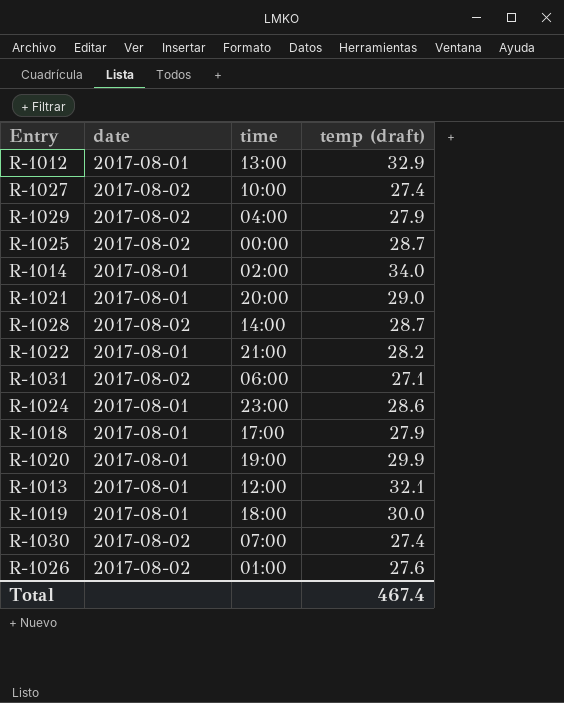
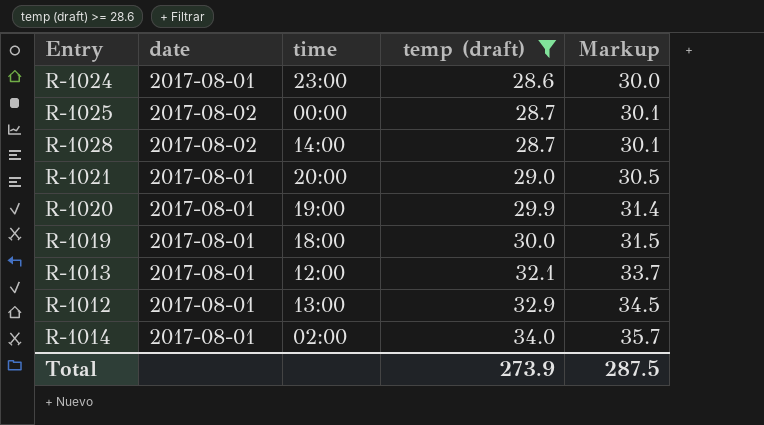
filter: none -> temp (draft) >= 28.6
row order: none -> temp (draft) ascending
column Markup | formula: none -> [temp (draft)] * 1.05
Total | temp (draft): 467.4 -> 273.9

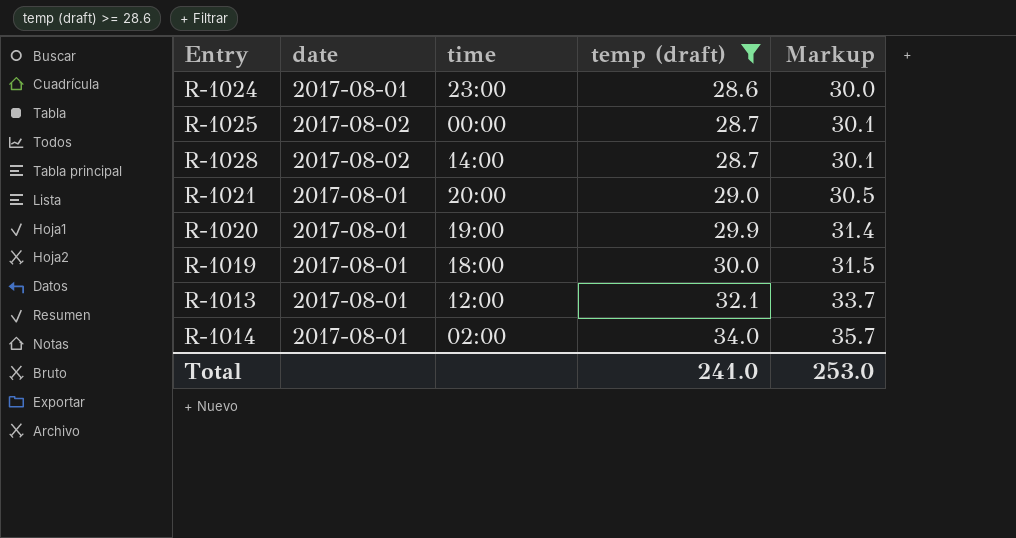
row R-1012: 2017-08-01 | 13:00 | 32.9 | 34.5 -> none
Total | temp (draft): 273.9 -> 241.0
Total | Markup: 287.5 -> 253.0

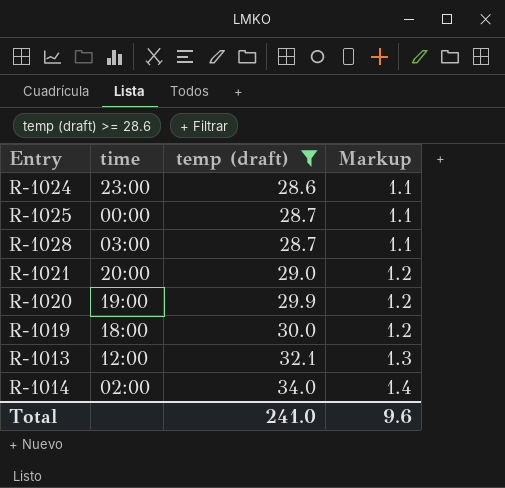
column date | position: 2 -> none
column Markup | formula: [temp (draft)] * 1.05 -> [temp (draft)] * 0.04
R-1028 | time: 14:00 -> 03:00
Total | Markup: 253.0 -> 9.6

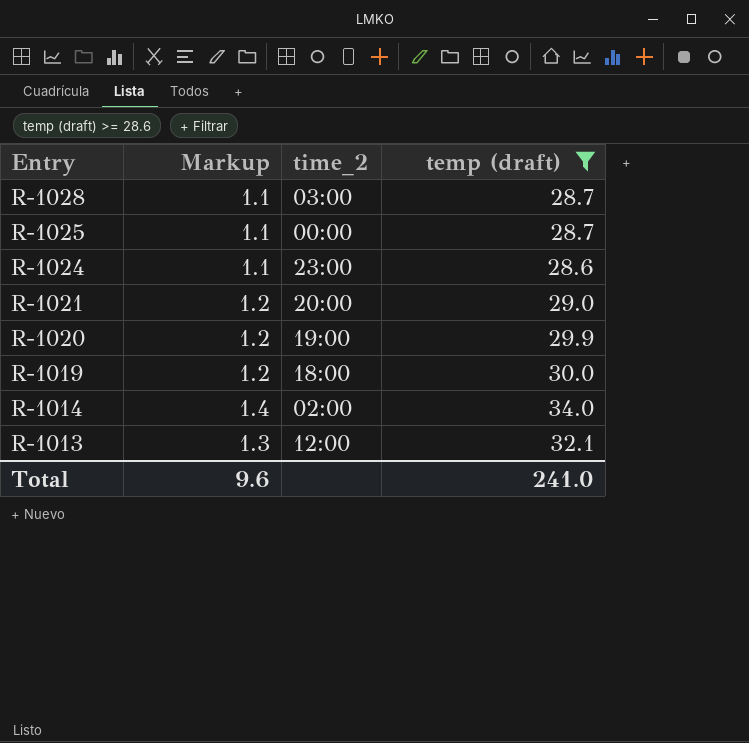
row order: temp (draft) ascending -> Entry descending
column Markup | position: 4 -> 2
column name: time -> time_2

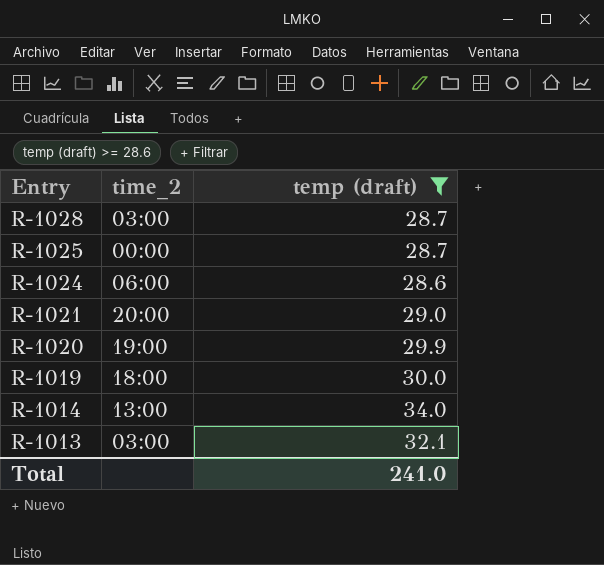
column Markup | formula: [temp (draft)] * 0.04 -> none
R-1024 | time_2: 23:00 -> 06:00
R-1014 | time_2: 02:00 -> 13:00
R-1013 | time_2: 12:00 -> 03:00

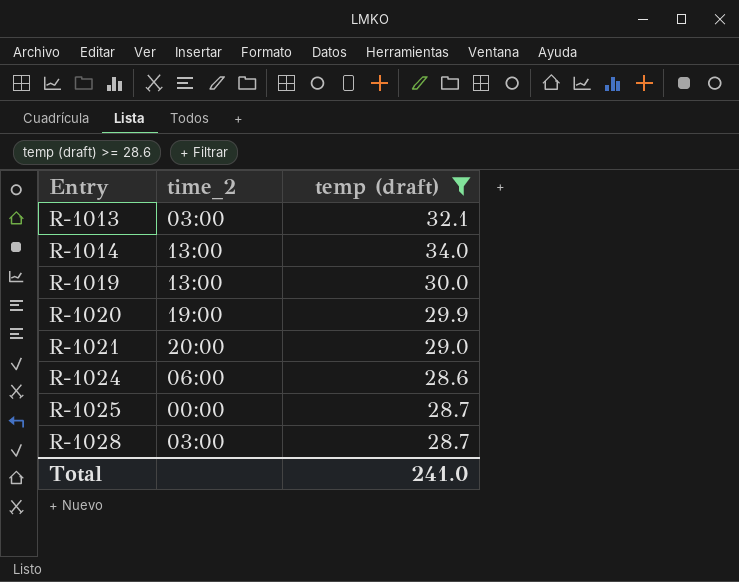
row order: Entry descending -> Entry ascending
R-1019 | time_2: 18:00 -> 13:00

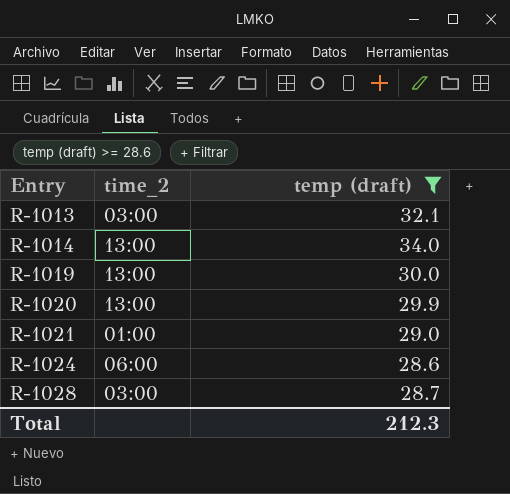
row R-1025: 00:00 | 28.7 -> none
R-1020 | time_2: 19:00 -> 13:00
R-1021 | time_2: 20:00 -> 01:00
Total | temp (draft): 241.0 -> 212.3

